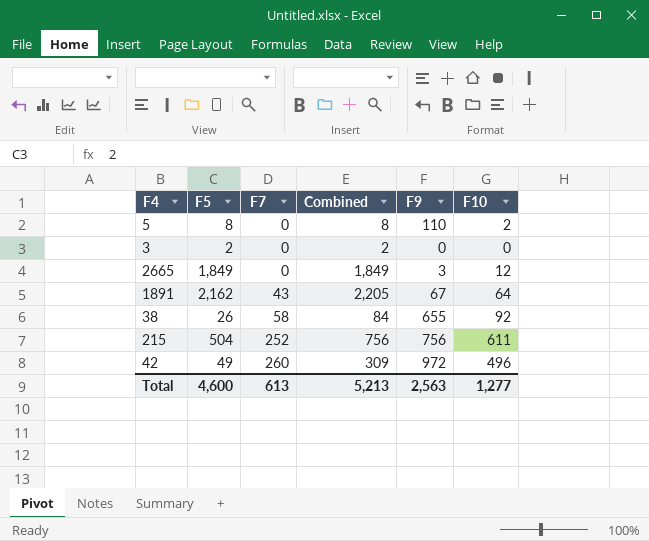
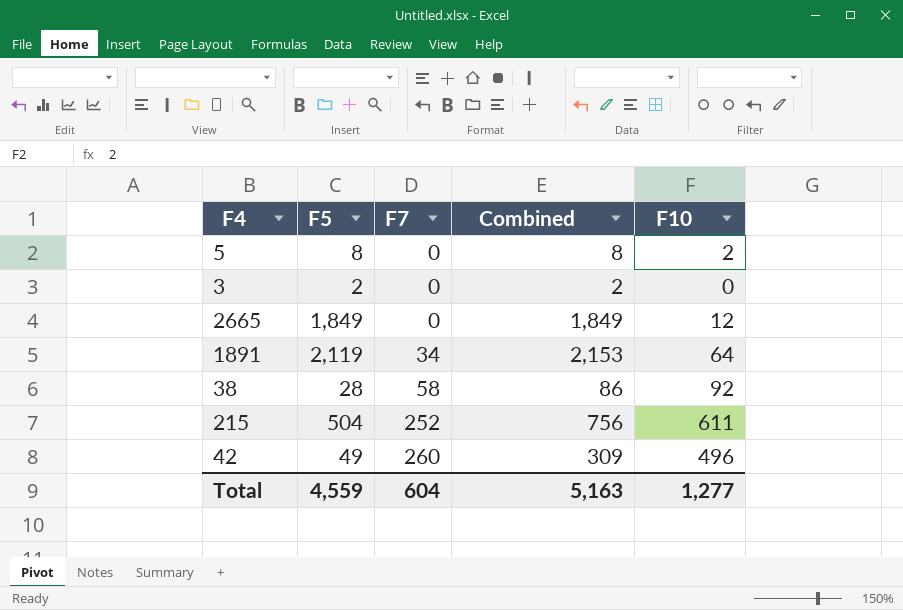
column F9 | position: 5 -> none
1891 | F5: 2,162 -> 2,119
1891 | F7: 43 -> 34
1891 | Combined: 2,205 -> 2,153
38 | F5: 26 -> 28
38 | Combined: 84 -> 86
Total | F5: 4,600 -> 4,559
Total | F7: 613 -> 604
Total | Combined: 5,213 -> 5,163

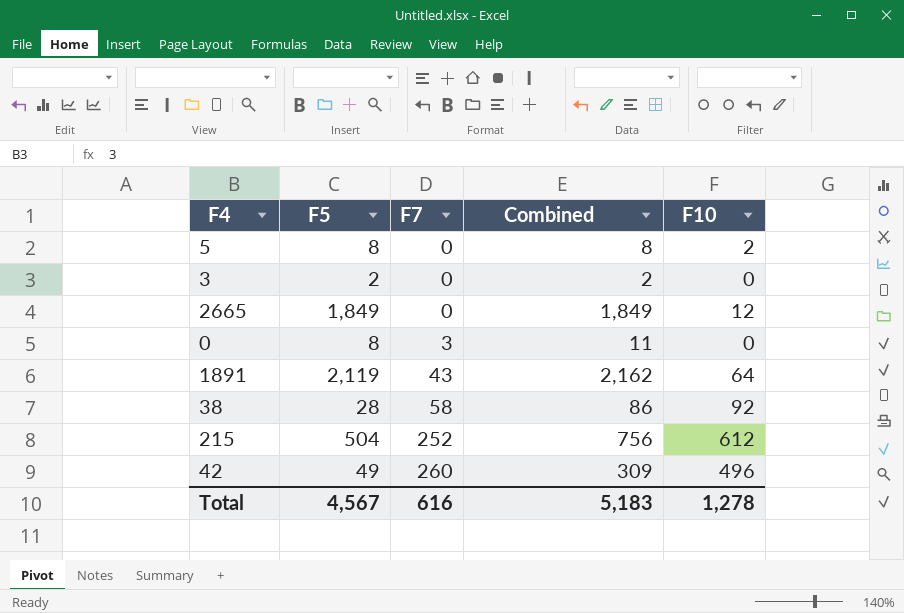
row 0: none -> 8 | 3 | 11 | 0
1891 | F7: 34 -> 43
1891 | Combined: 2,153 -> 2,162
215 | F10: 611 -> 612
Total | F5: 4,559 -> 4,567
Total | F7: 604 -> 616
Total | Combined: 5,163 -> 5,183
Total | F10: 1,277 -> 1,278

